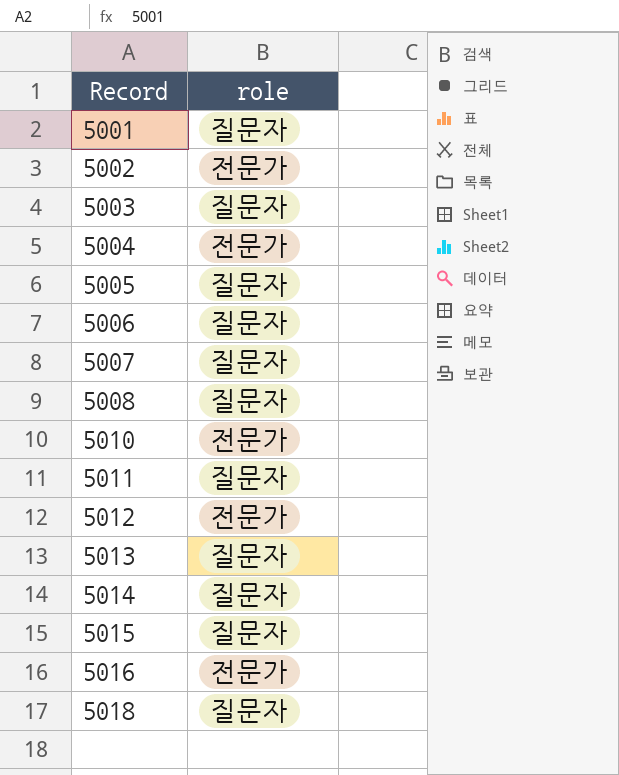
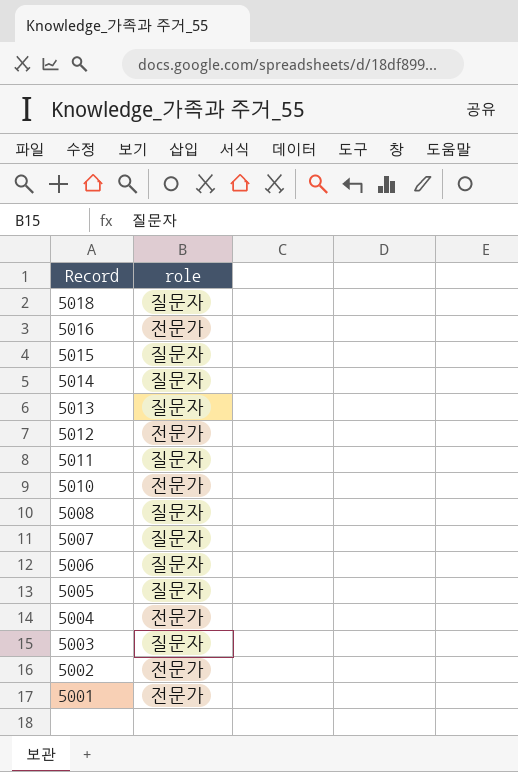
row order: Record ascending -> Record descending
5001 | role: 질문자 -> 전문가

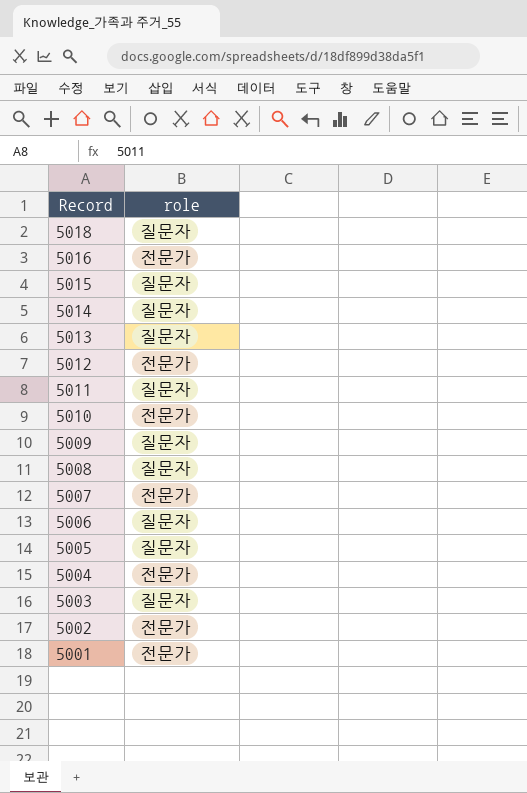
row 5009: none -> 질문자
5007 | role: 질문자 -> 전문가

